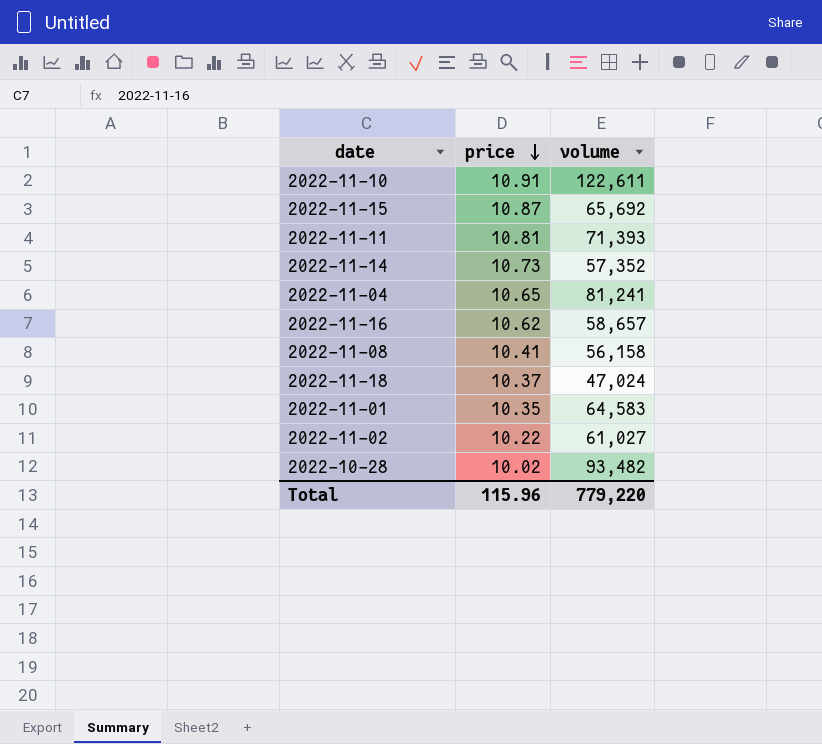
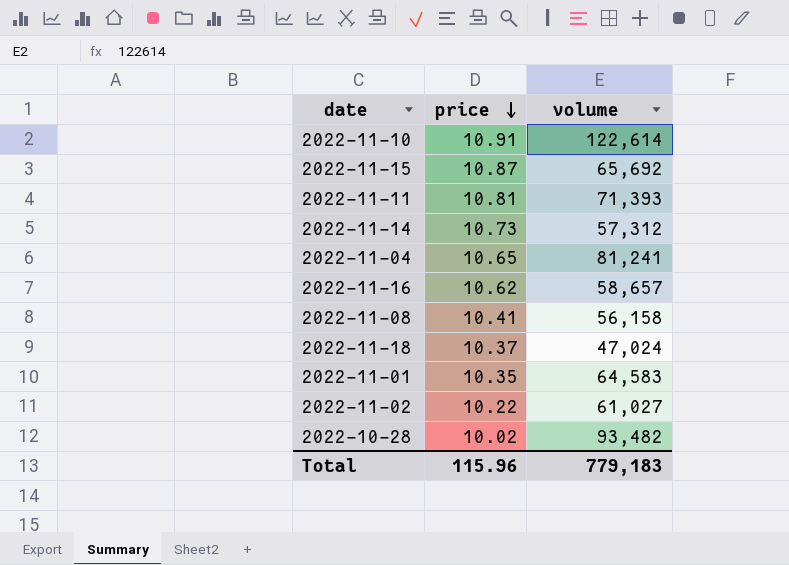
2022-11-10 | volume: 122,611 -> 122,614
2022-11-14 | volume: 57,352 -> 57,312
Total | volume: 779,220 -> 779,183

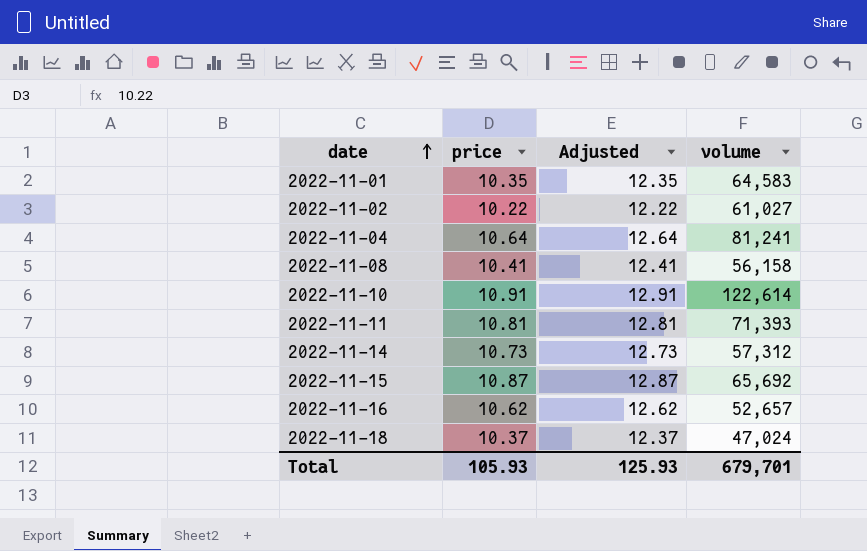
row order: price descending -> date ascending
column Adjusted | formula: none -> [price] + 2
row 2022-10-28: 10.02 | 93,482 -> none
2022-11-04 | price: 10.65 -> 10.64
2022-11-16 | volume: 58,657 -> 52,657
Total | price: 115.96 -> 105.93
Total | volume: 779,183 -> 679,701

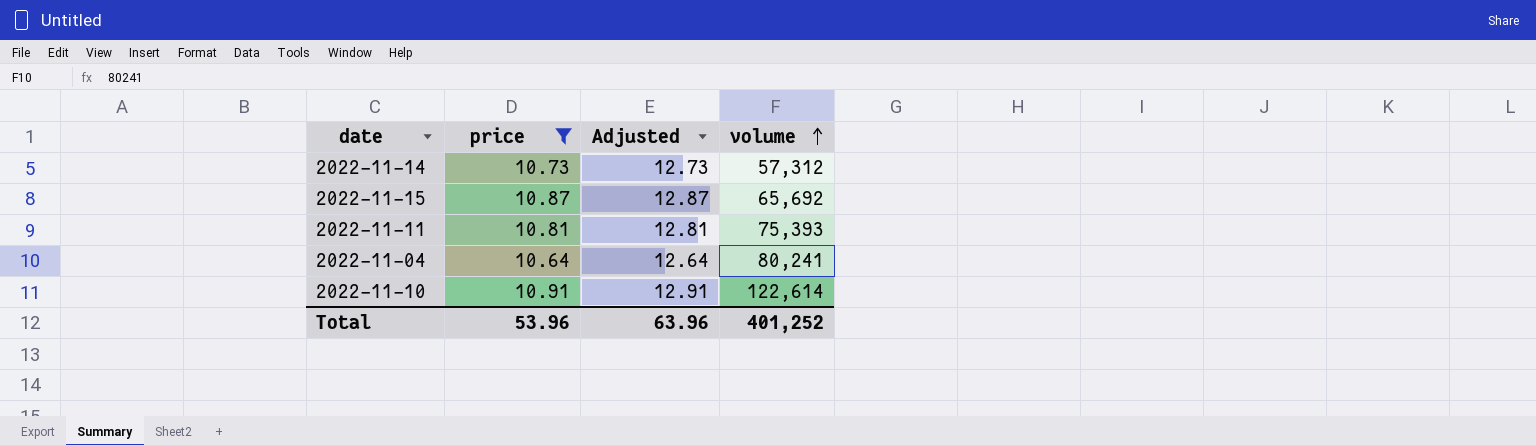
filter: none -> price >= 10.64
row order: date ascending -> volume ascending
2022-11-11 | volume: 71,393 -> 75,393
2022-11-04 | volume: 81,241 -> 80,241
Total | price: 105.93 -> 53.96
Total | Adjusted: 125.93 -> 63.96
Total | volume: 679,701 -> 401,252

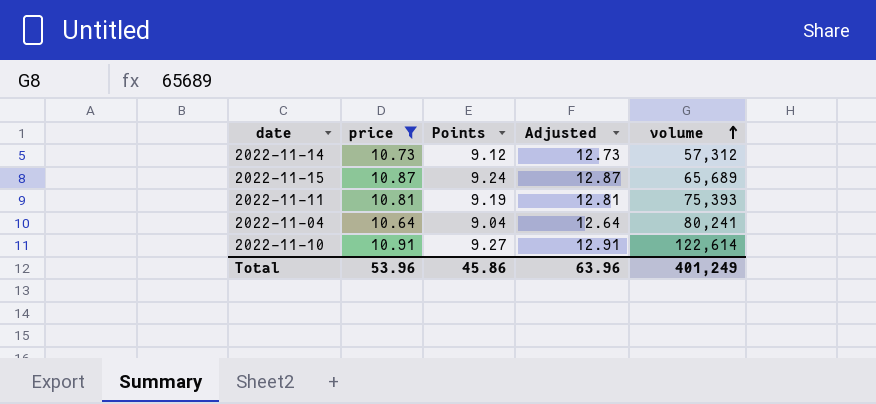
column Points | formula: none -> [price] * 0.85
2022-11-15 | volume: 65,692 -> 65,689
Total | volume: 401,252 -> 401,249

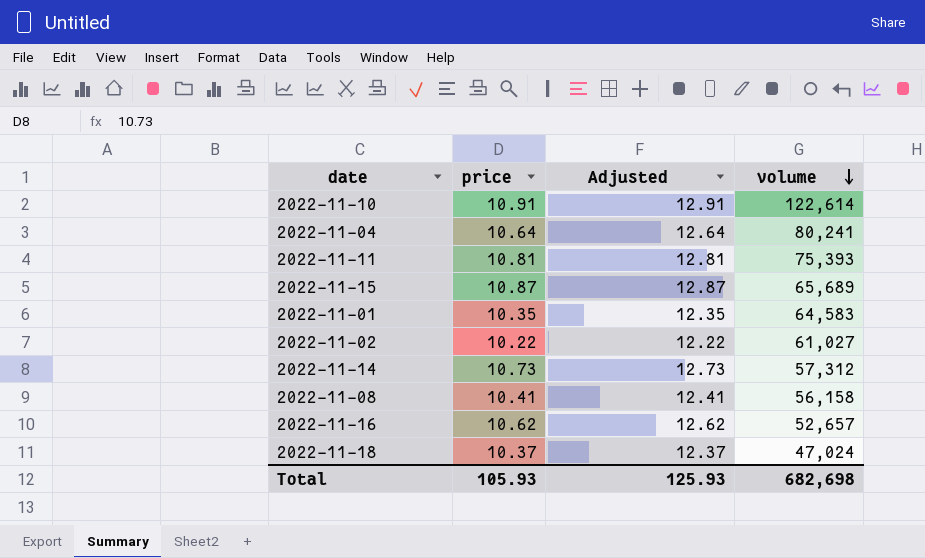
filter: price >= 10.64 -> none
row order: volume ascending -> volume descending
column Points | formula: [price] * 0.85 -> none
Total | price: 53.96 -> 105.93
Total | Adjusted: 63.96 -> 125.93
Total | volume: 401,249 -> 682,698

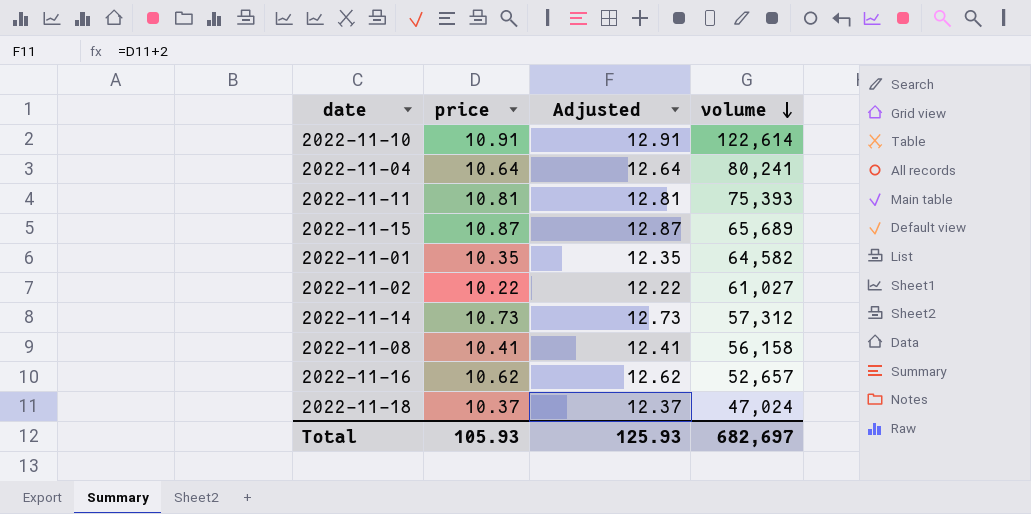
2022-11-01 | volume: 64,583 -> 64,582
Total | volume: 682,698 -> 682,697

